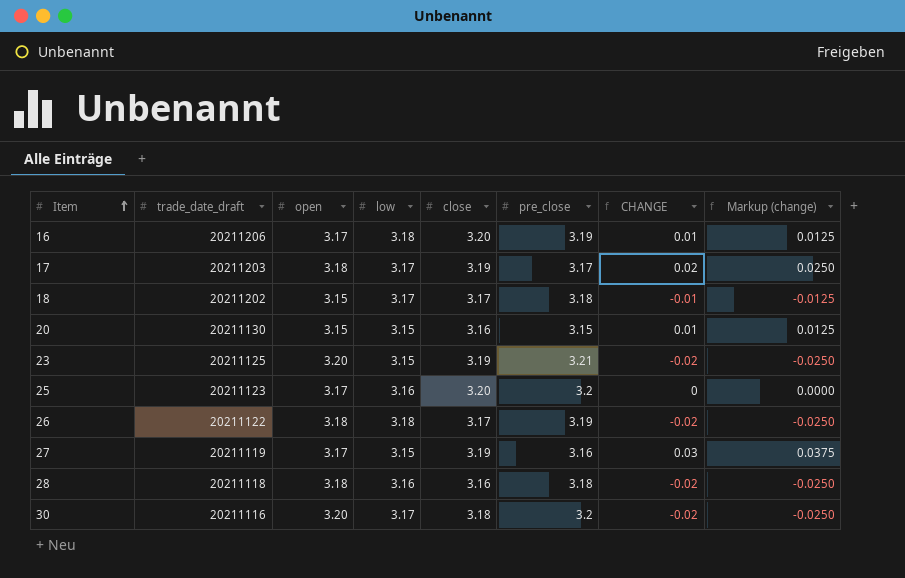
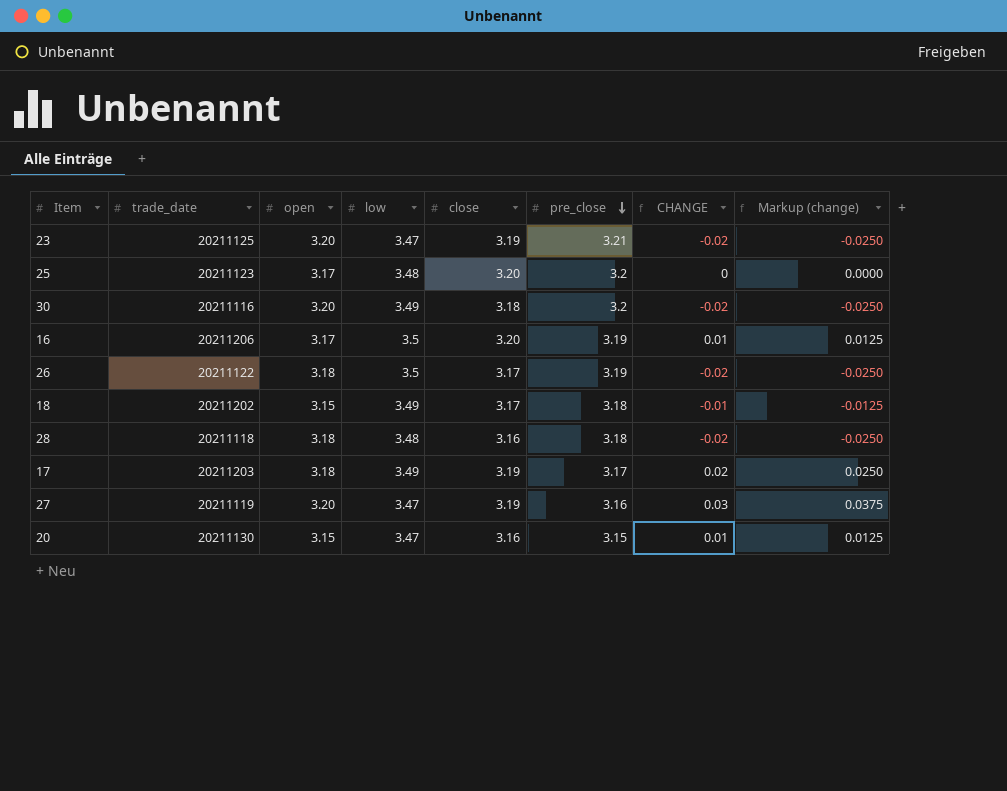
row order: Item ascending -> pre_close descending
column name: trade_date_draft -> trade_date
23 | low: 3.15 -> 3.47
25 | low: 3.16 -> 3.48
30 | low: 3.17 -> 3.49
16 | low: 3.18 -> 3.5
26 | low: 3.18 -> 3.5
18 | low: 3.17 -> 3.49
28 | low: 3.16 -> 3.48
17 | low: 3.17 -> 3.49
27 | open: 3.17 -> 3.20
27 | low: 3.15 -> 3.47
20 | low: 3.15 -> 3.47

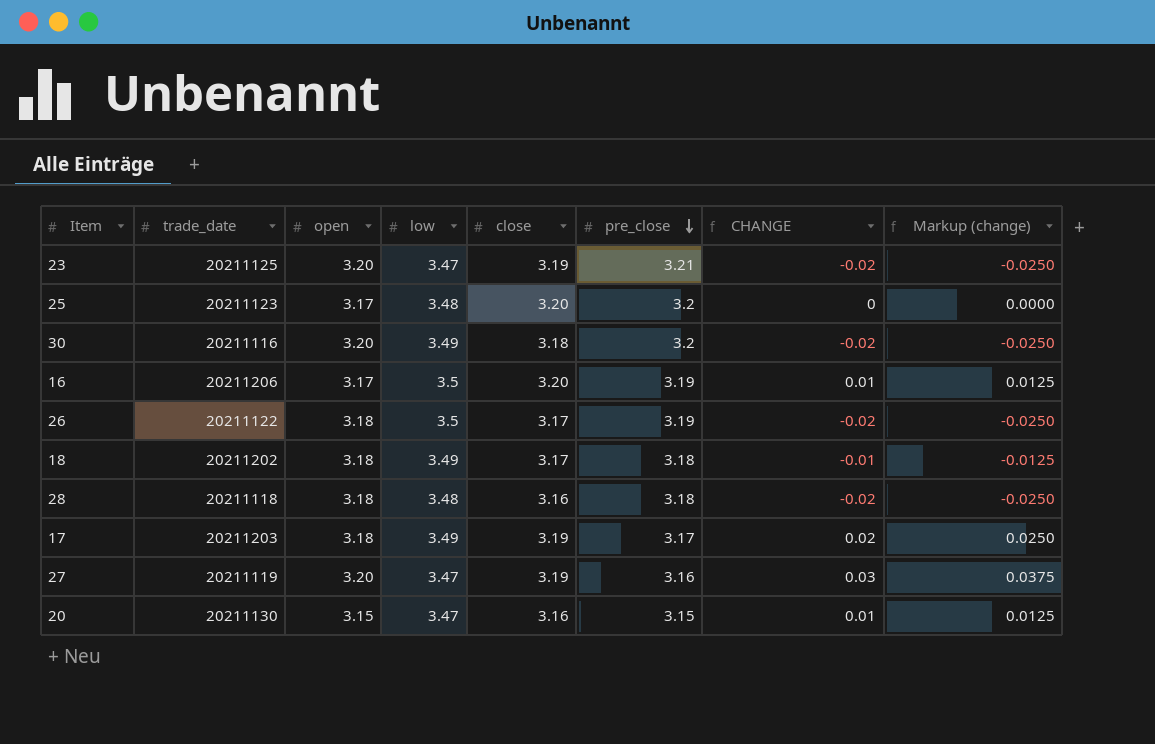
18 | open: 3.15 -> 3.18

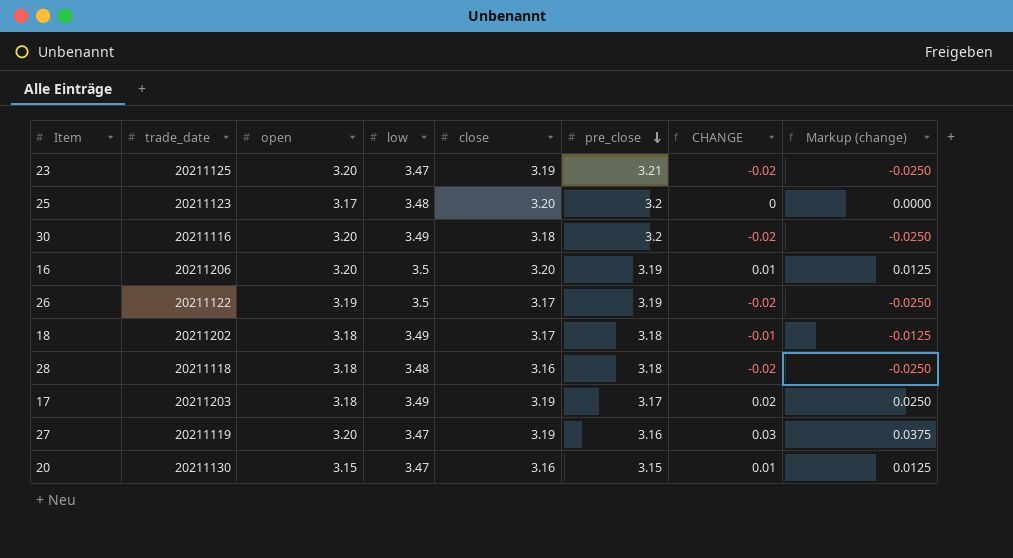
16 | open: 3.17 -> 3.20
26 | open: 3.18 -> 3.19

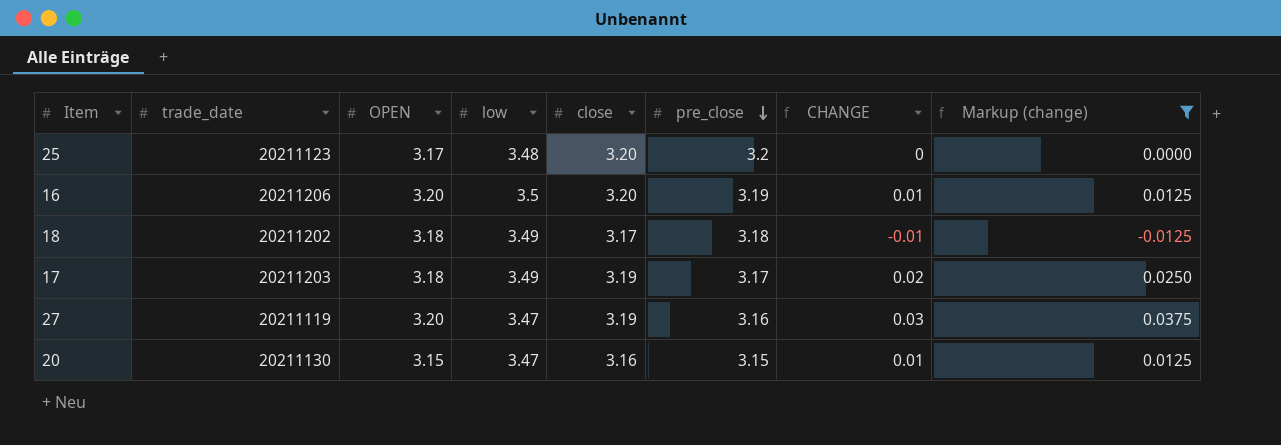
filter: none -> Markup (change) != -0.0250
column name: open -> OPEN

